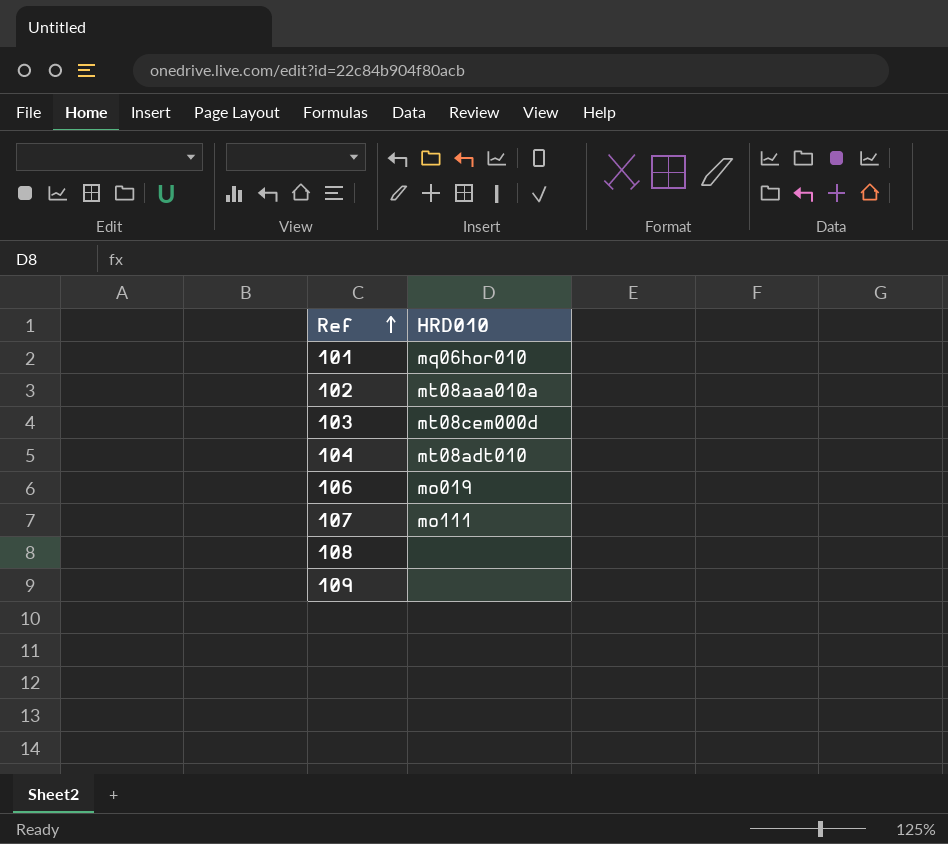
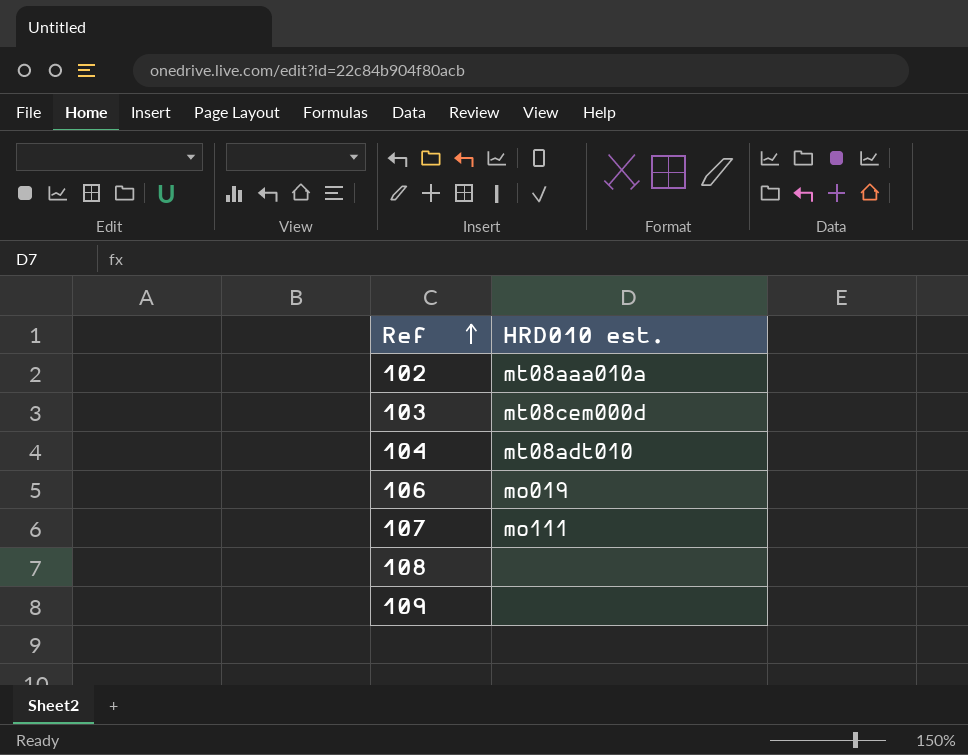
column name: HRD010 -> HRD010 est.
row 101: mq06hor010 -> none

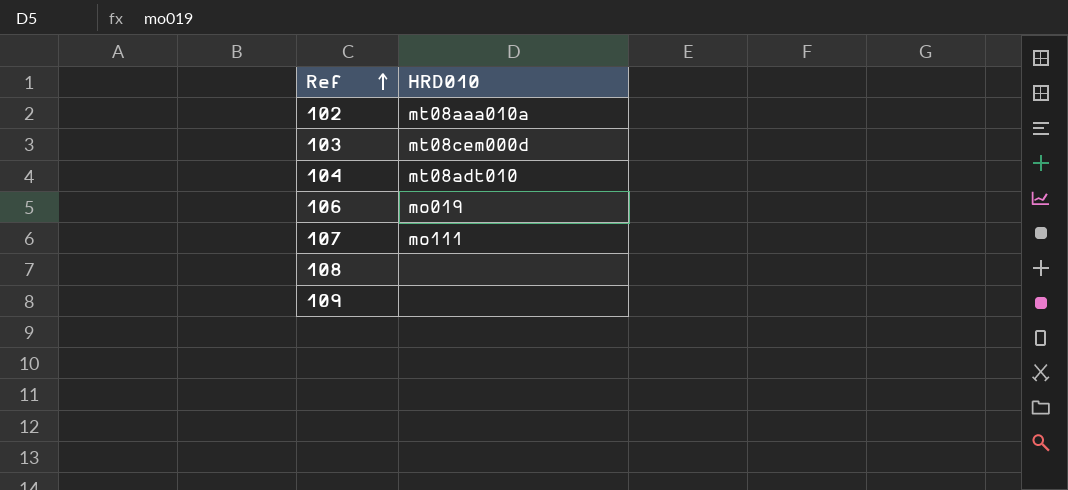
column name: HRD010 est. -> HRD010

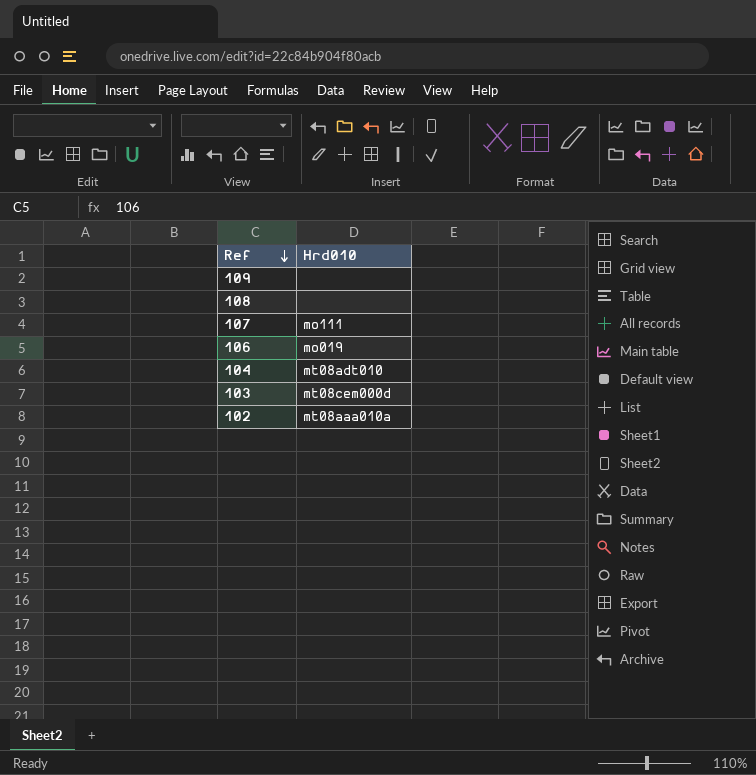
row order: Ref ascending -> Ref descending
column name: HRD010 -> Hrd010

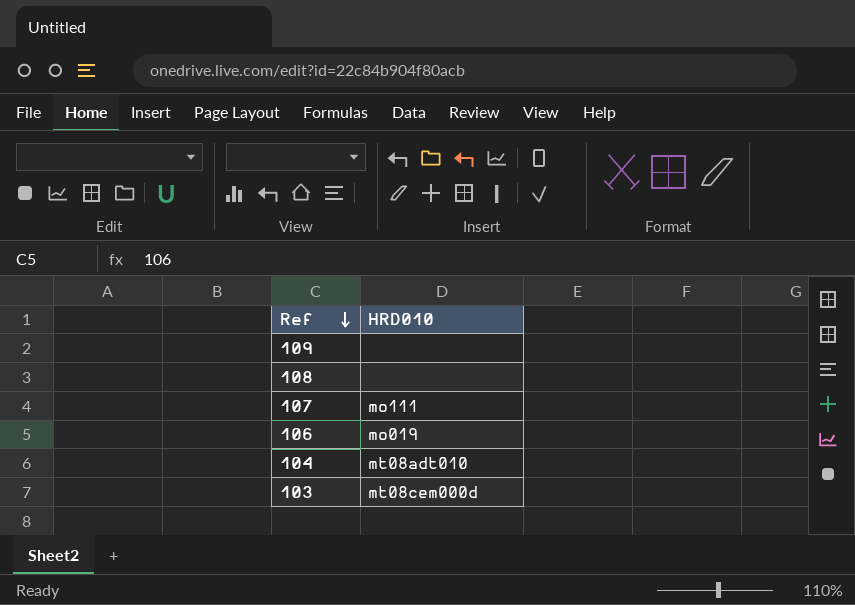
column name: Hrd010 -> HRD010
row 102: mt08aaa010a -> none

